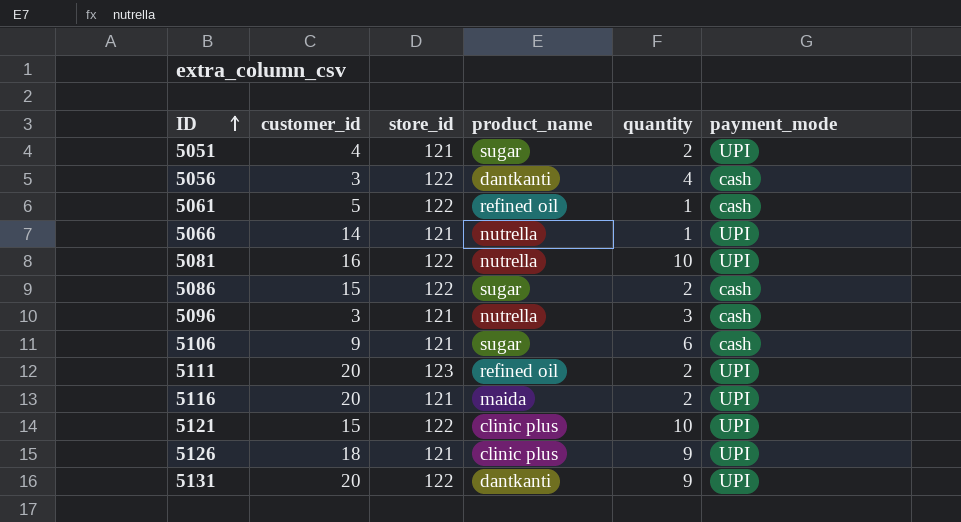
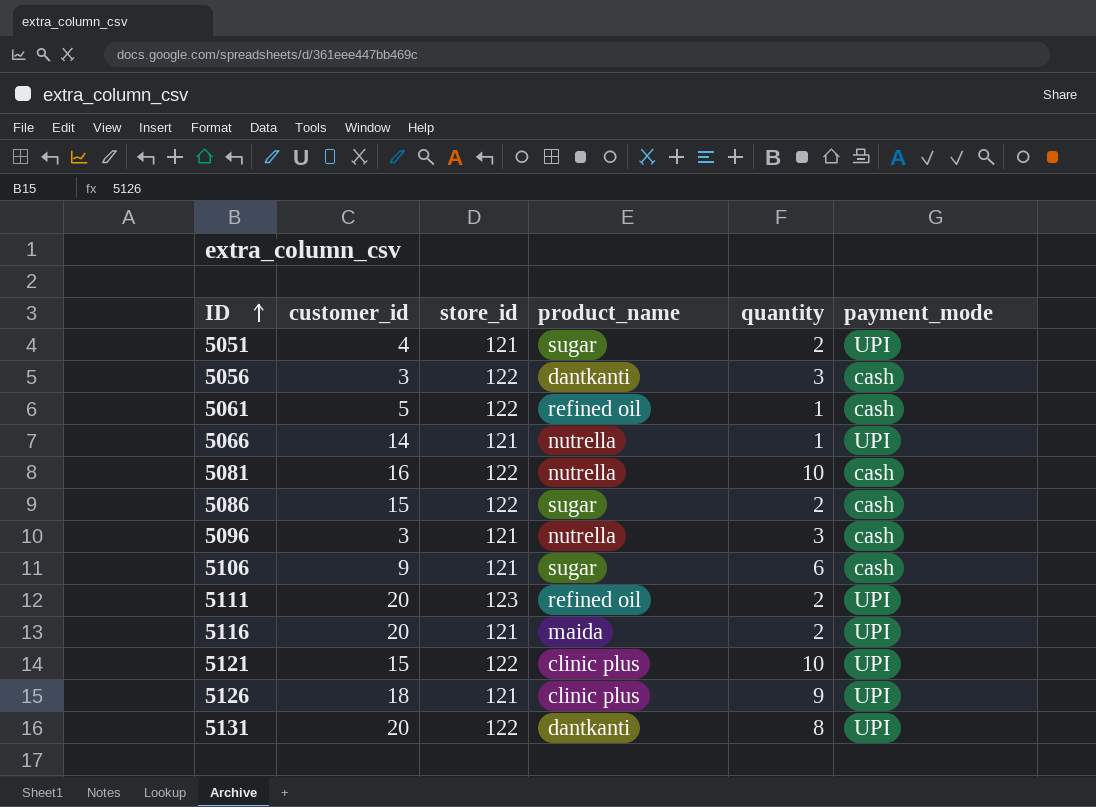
5056 | quantity: 4 -> 3
5081 | payment_mode: UPI -> cash
5131 | quantity: 9 -> 8

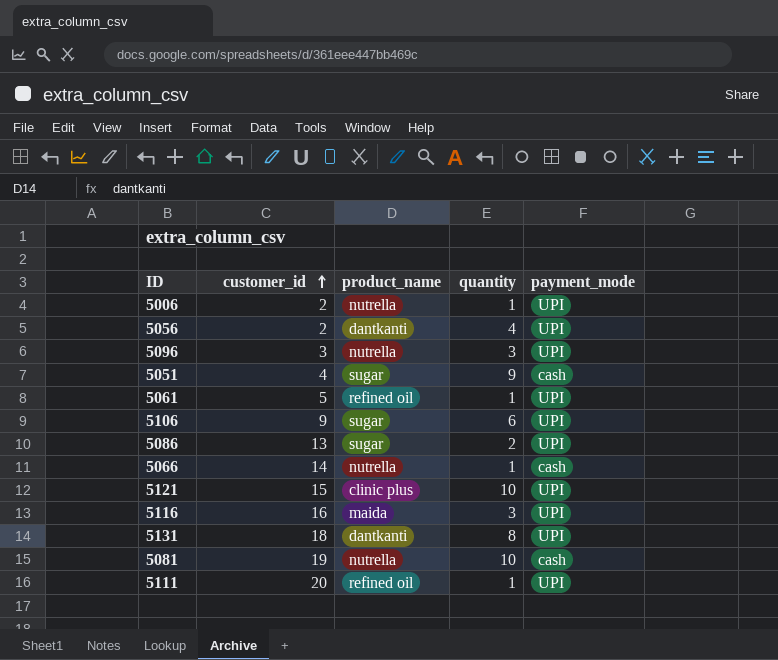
row order: ID ascending -> customer_id ascending
column store_id | position: 3 -> none
row 5126: 18 | 121 | clinic plus | 9 | UPI -> none
row 5006: none -> 2 | nutrella | 1 | UPI
5056 | customer_id: 3 -> 2
5056 | quantity: 3 -> 4
5056 | payment_mode: cash -> UPI
5096 | payment_mode: cash -> UPI
5051 | quantity: 2 -> 9
5051 | payment_mode: UPI -> cash
5061 | payment_mode: cash -> UPI
5106 | payment_mode: cash -> UPI
5086 | customer_id: 15 -> 13
5086 | payment_mode: cash -> UPI
5066 | payment_mode: UPI -> cash
5116 | customer_id: 20 -> 16
5116 | quantity: 2 -> 3
5131 | customer_id: 20 -> 18
5081 | customer_id: 16 -> 19
5111 | quantity: 2 -> 1

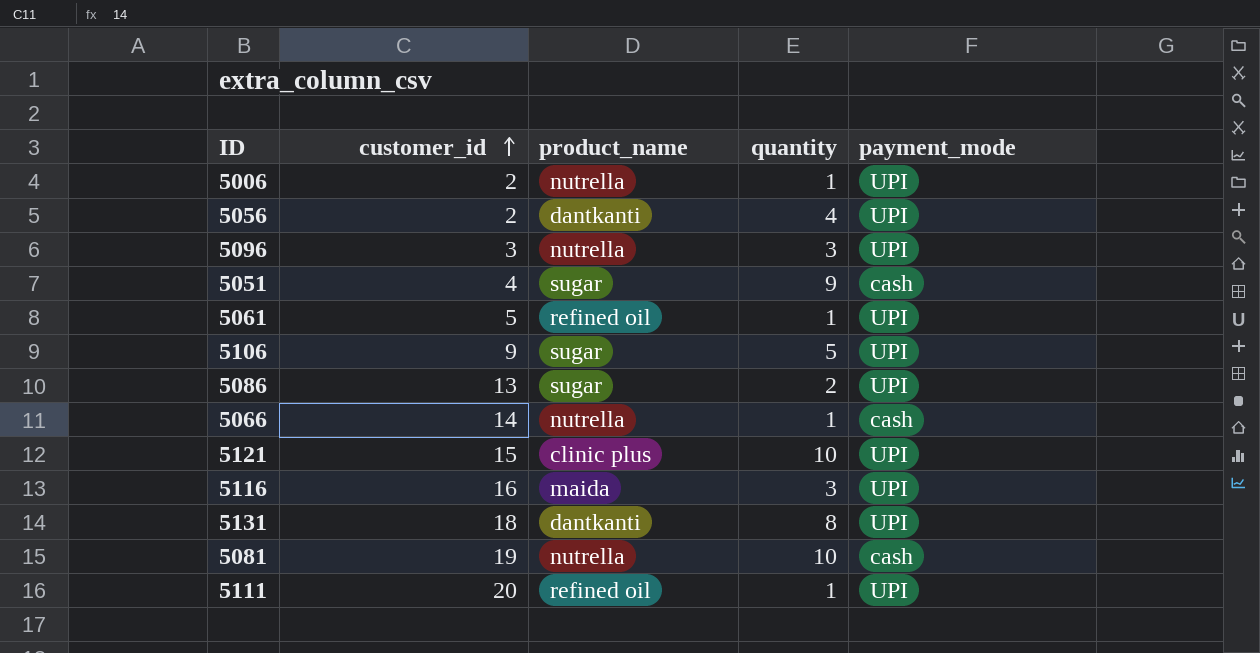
5106 | quantity: 6 -> 5

